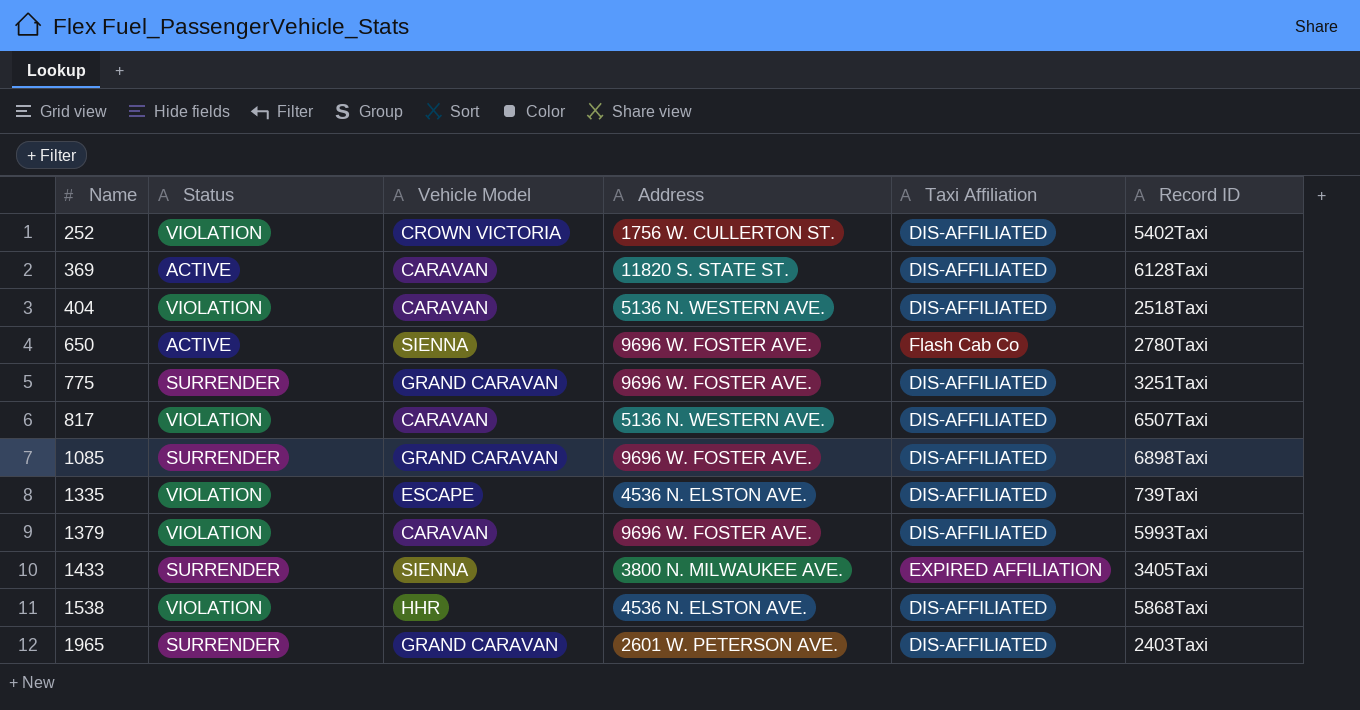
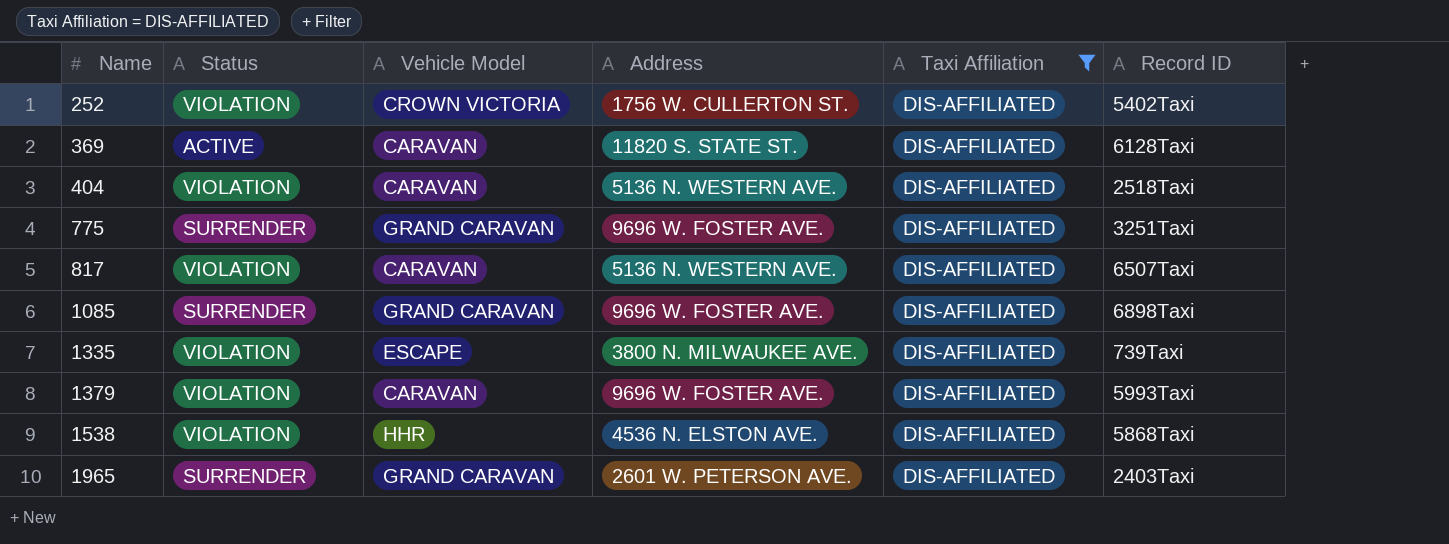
filter: none -> Taxi Affiliation = DIS-AFFILIATED
1335 | Address: 4536 N. ELSTON AVE. -> 3800 N. MILWAUKEE AVE.

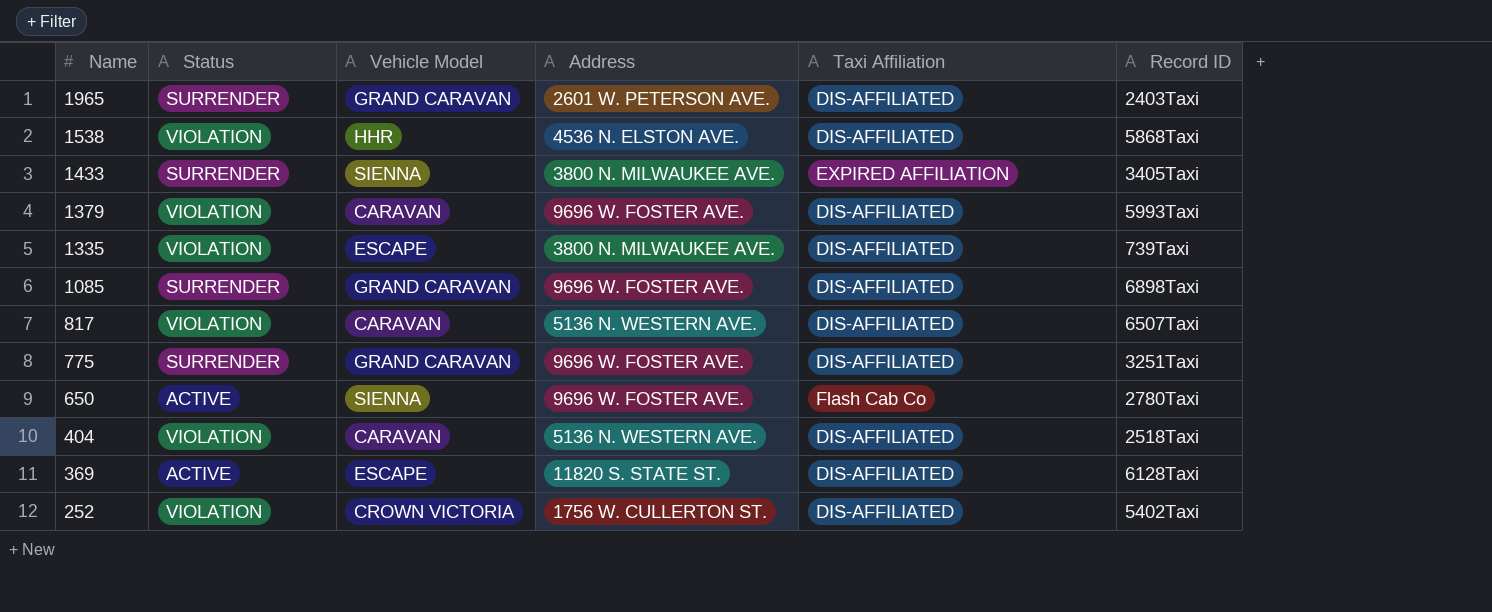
filter: Taxi Affiliation = DIS-AFFILIATED -> none
row order: Name ascending -> Name descending
369 | Vehicle Model: CARAVAN -> ESCAPE

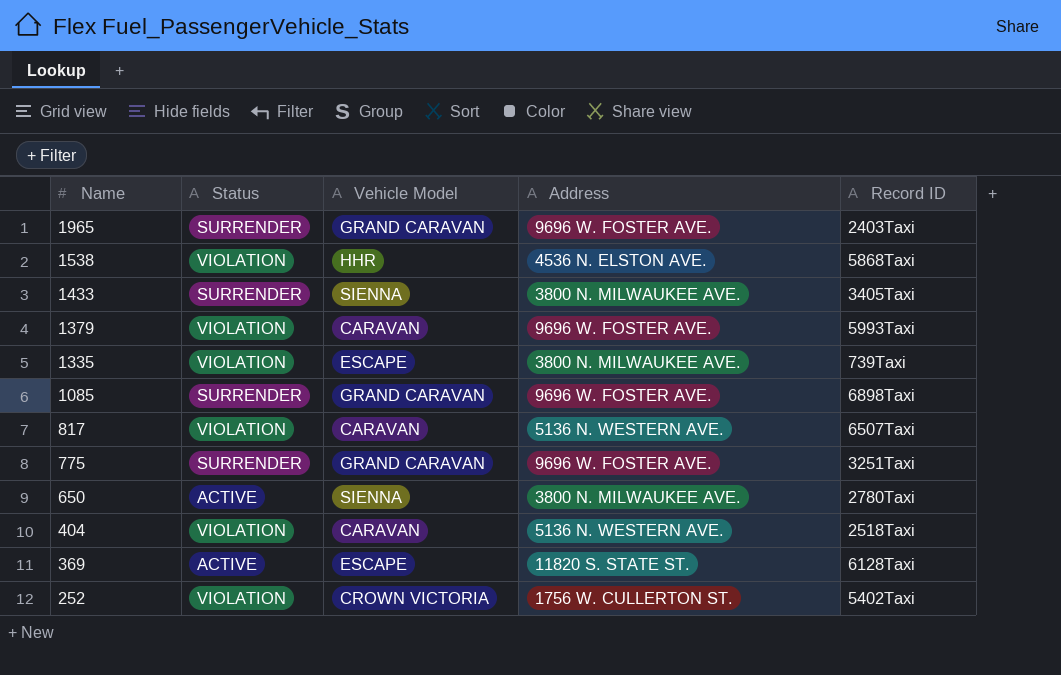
column Taxi Affiliation | position: 5 -> none
1965 | Address: 2601 W. PETERSON AVE. -> 9696 W. FOSTER AVE.
650 | Address: 9696 W. FOSTER AVE. -> 3800 N. MILWAUKEE AVE.

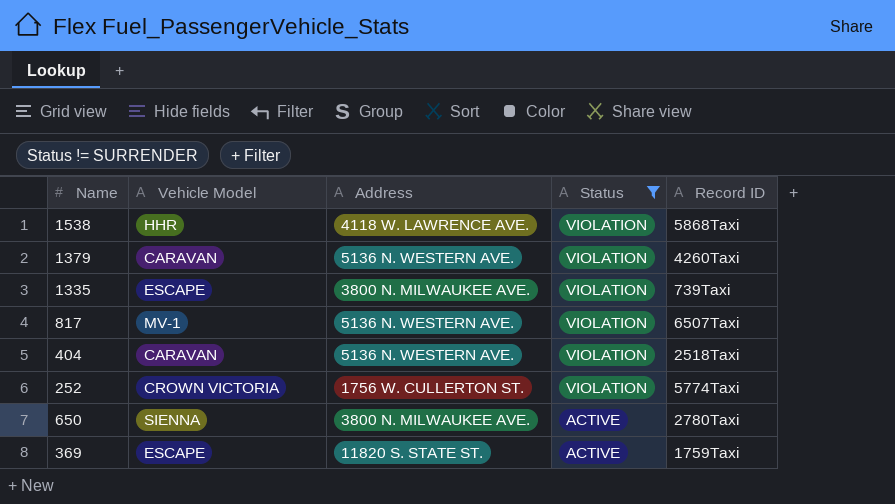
filter: none -> Status != SURRENDER
row order: Name descending -> Status descending
column Status | position: 2 -> 4
1538 | Address: 4536 N. ELSTON AVE. -> 4118 W. LAWRENCE AVE.
1379 | Address: 9696 W. FOSTER AVE. -> 5136 N. WESTERN AVE.
1379 | Record ID: 5993Taxi -> 4260Taxi
817 | Vehicle Model: CARAVAN -> MV-1
252 | Record ID: 5402Taxi -> 5774Taxi
369 | Record ID: 6128Taxi -> 1759Taxi

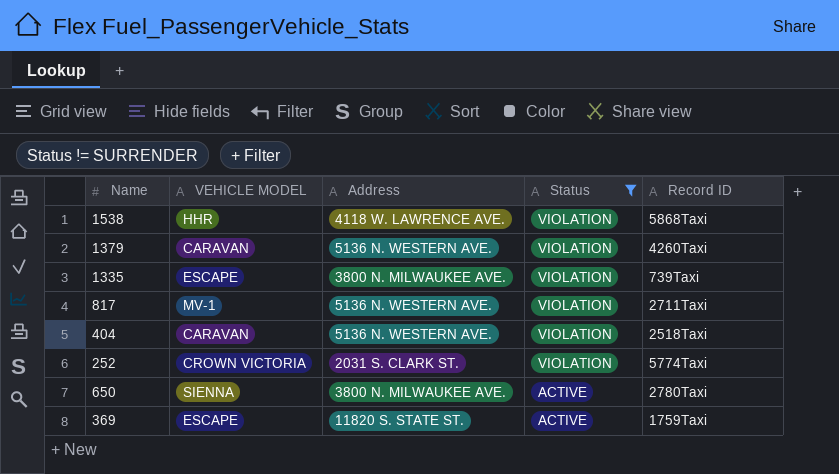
column name: Vehicle Model -> VEHICLE MODEL
817 | Record ID: 6507Taxi -> 2711Taxi
252 | Address: 1756 W. CULLERTON ST. -> 2031 S. CLARK ST.

